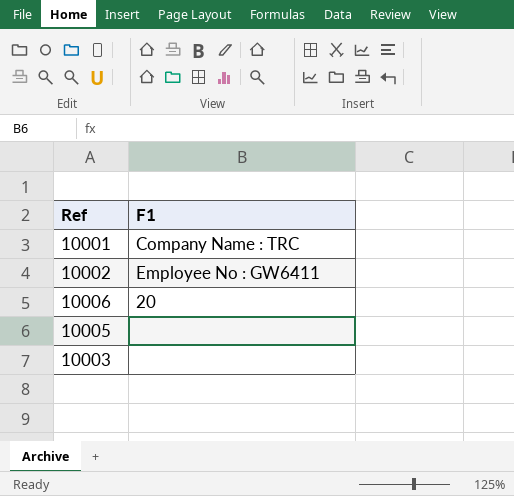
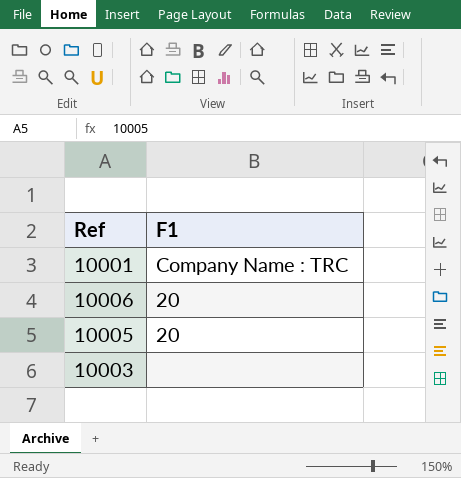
row 10002: Employee No : GW6411 -> none
10005 | F1: none -> 20

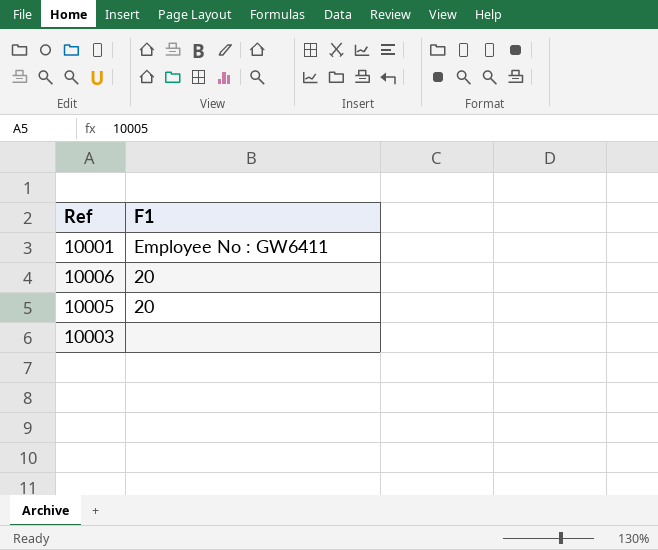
10001 | F1: Company Name : TRC -> Employee No : GW6411

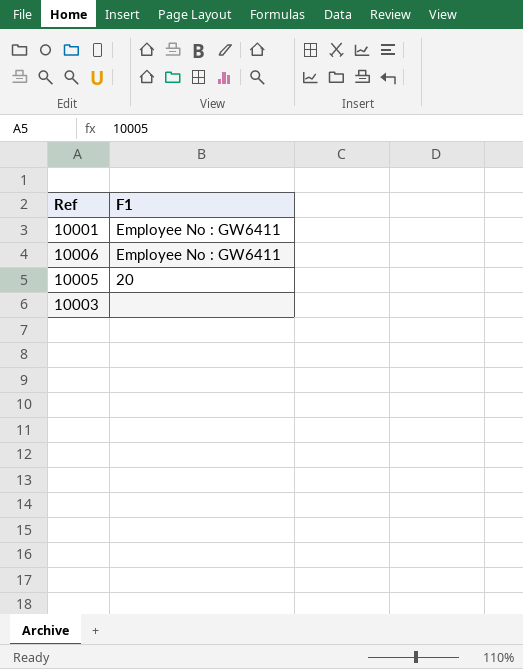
10006 | F1: 20 -> Employee No : GW6411

